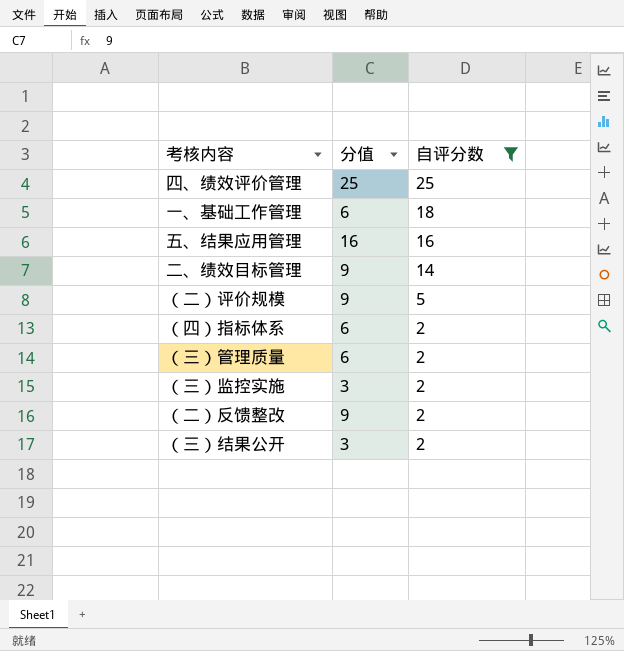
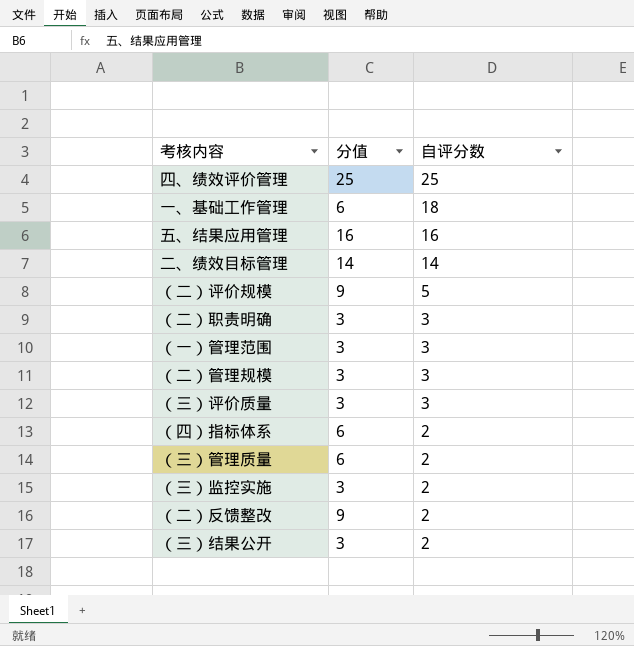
filter: 自评分数 != 3 -> none
二、绩效目标管理 | 分值: 9 -> 14

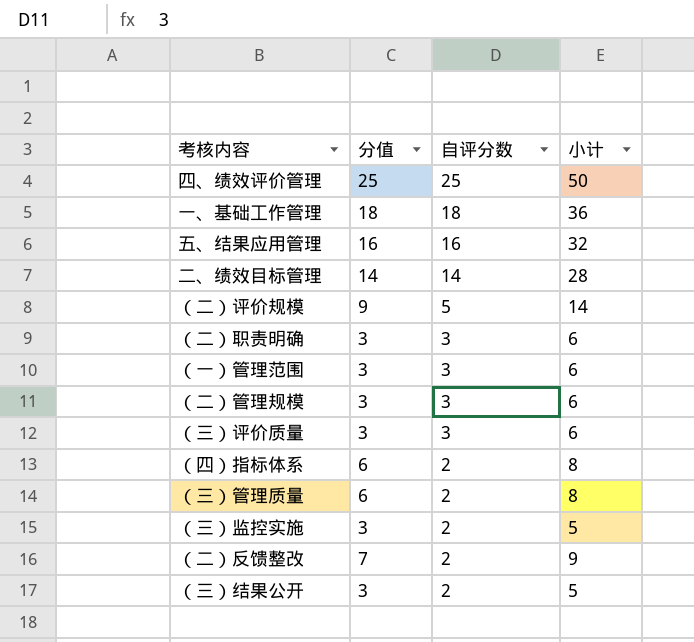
column 小计 | formula: none -> [分值] + [自评分数]
一、基础工作管理 | 分值: 6 -> 18
（二）反馈整改 | 分值: 9 -> 7

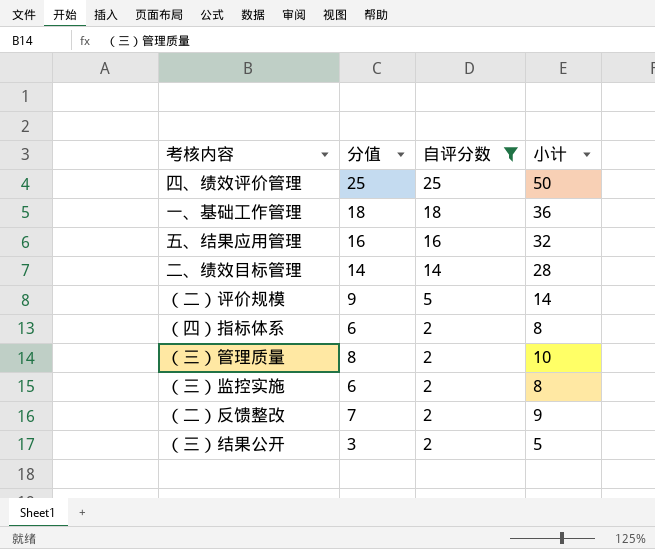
filter: none -> 自评分数 != 3
（三）管理质量 | 分值: 6 -> 8
（三）管理质量 | 小计: 8 -> 10
（三）监控实施 | 分值: 3 -> 6
（三）监控实施 | 小计: 5 -> 8

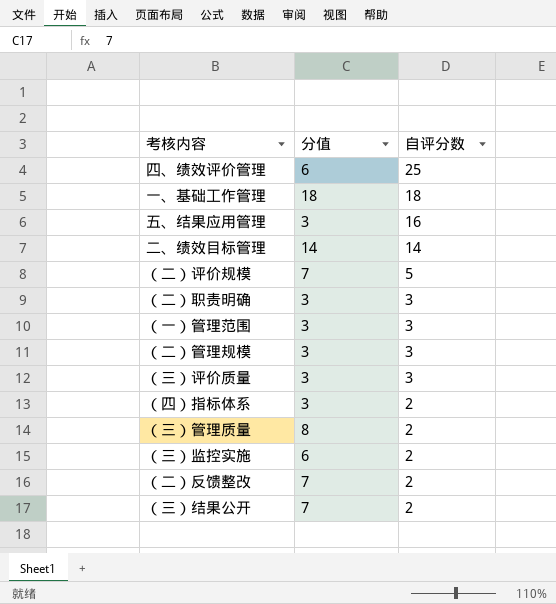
filter: 自评分数 != 3 -> none
column 小计 | formula: [分值] + [自评分数] -> none
四、绩效评价管理 | 分值: 25 -> 6
五、结果应用管理 | 分值: 16 -> 3
（二）评价规模 | 分值: 9 -> 7
（四）指标体系 | 分值: 6 -> 3
（三）结果公开 | 分值: 3 -> 7

